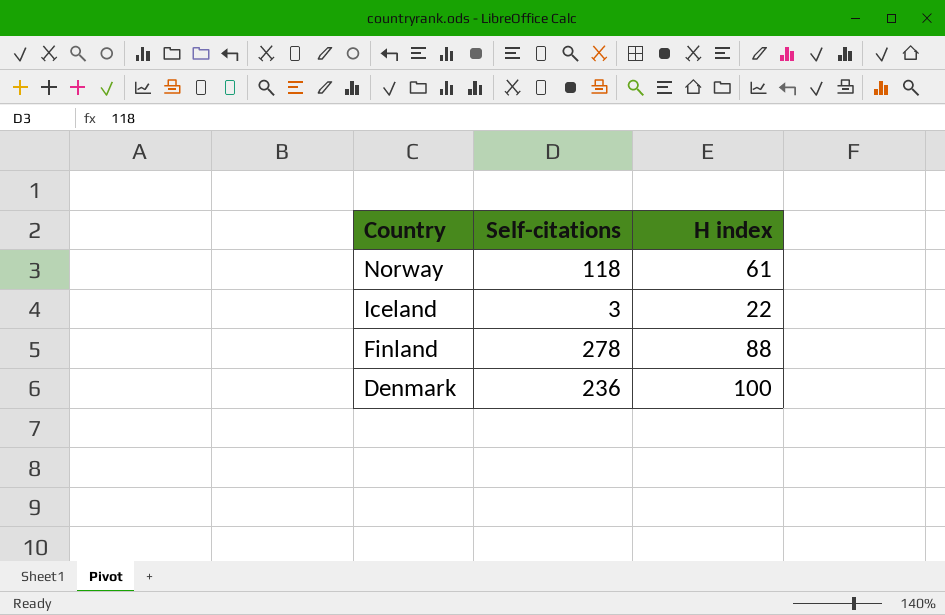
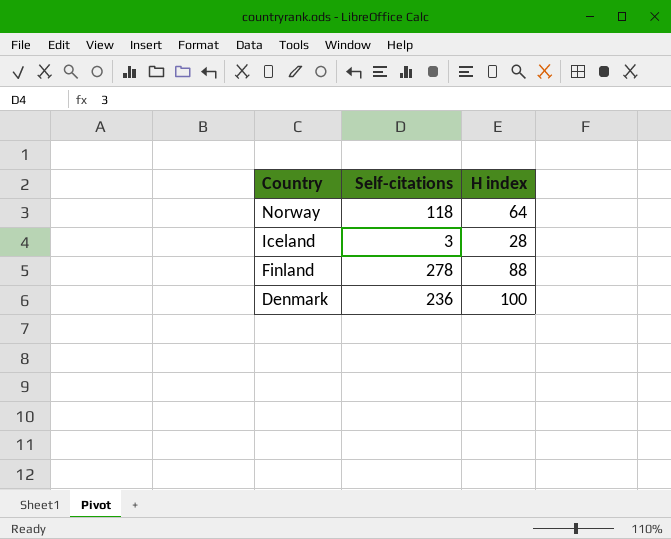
Norway | H index: 61 -> 64
Iceland | H index: 22 -> 28

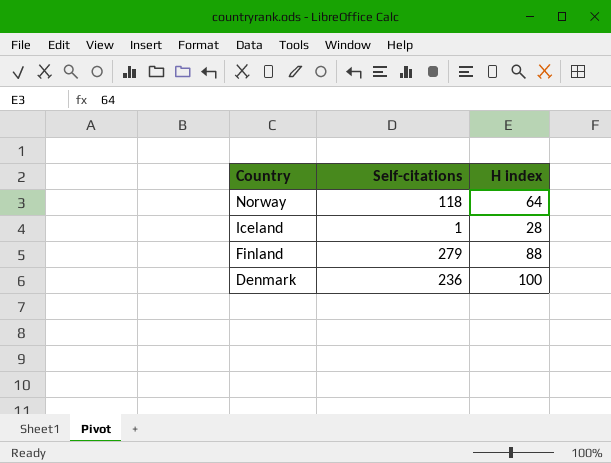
Iceland | Self-citations: 3 -> 1
Finland | Self-citations: 278 -> 279

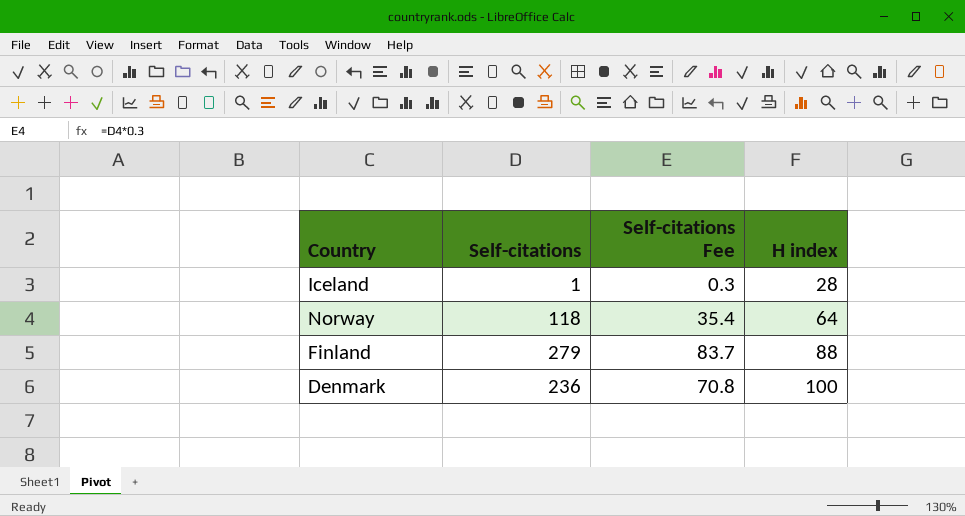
row order: Country descending -> H index ascending
column Self-citations Fee | formula: none -> [Self-citations] * 0.3

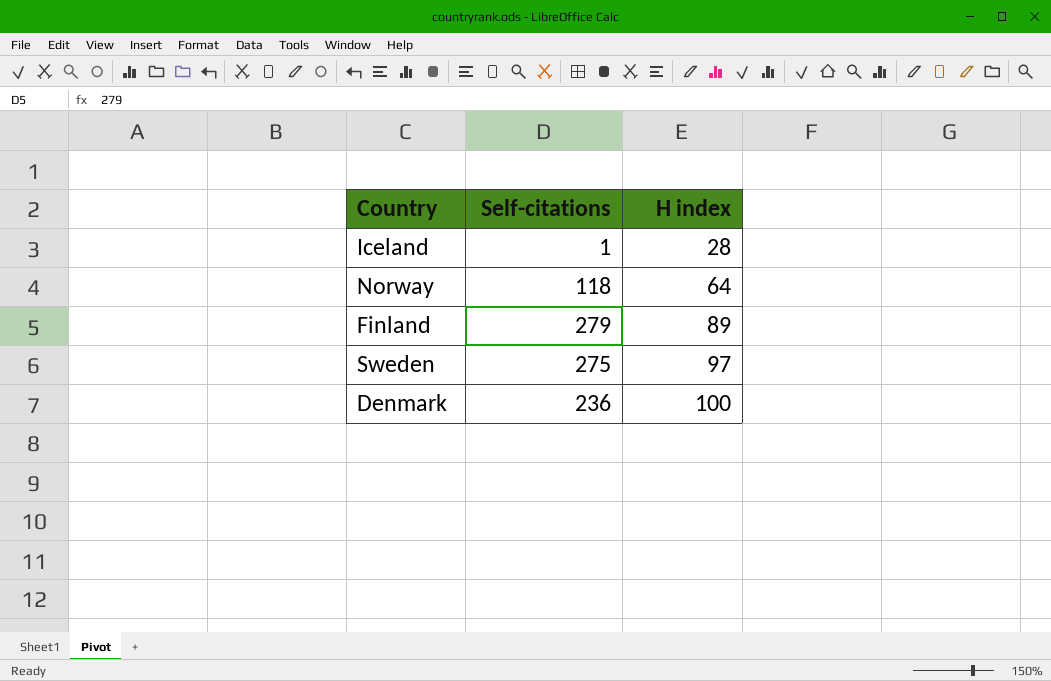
column Self-citations Fee | formula: [Self-citations] * 0.3 -> none
Finland | H index: 88 -> 89
row Sweden: none -> 275 | 97

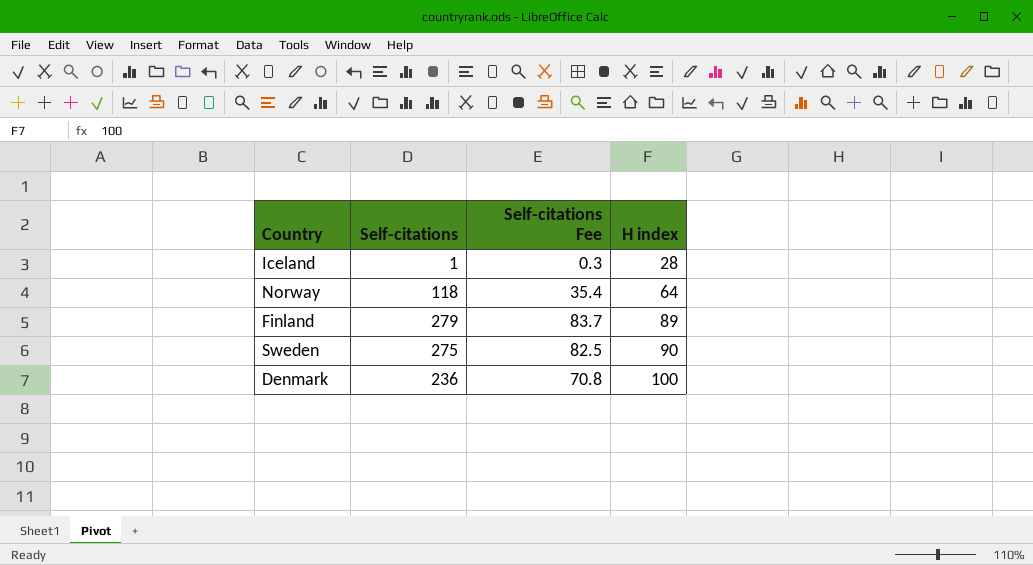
column Self-citations Fee | formula: none -> [Self-citations] * 0.3
Sweden | H index: 97 -> 90

